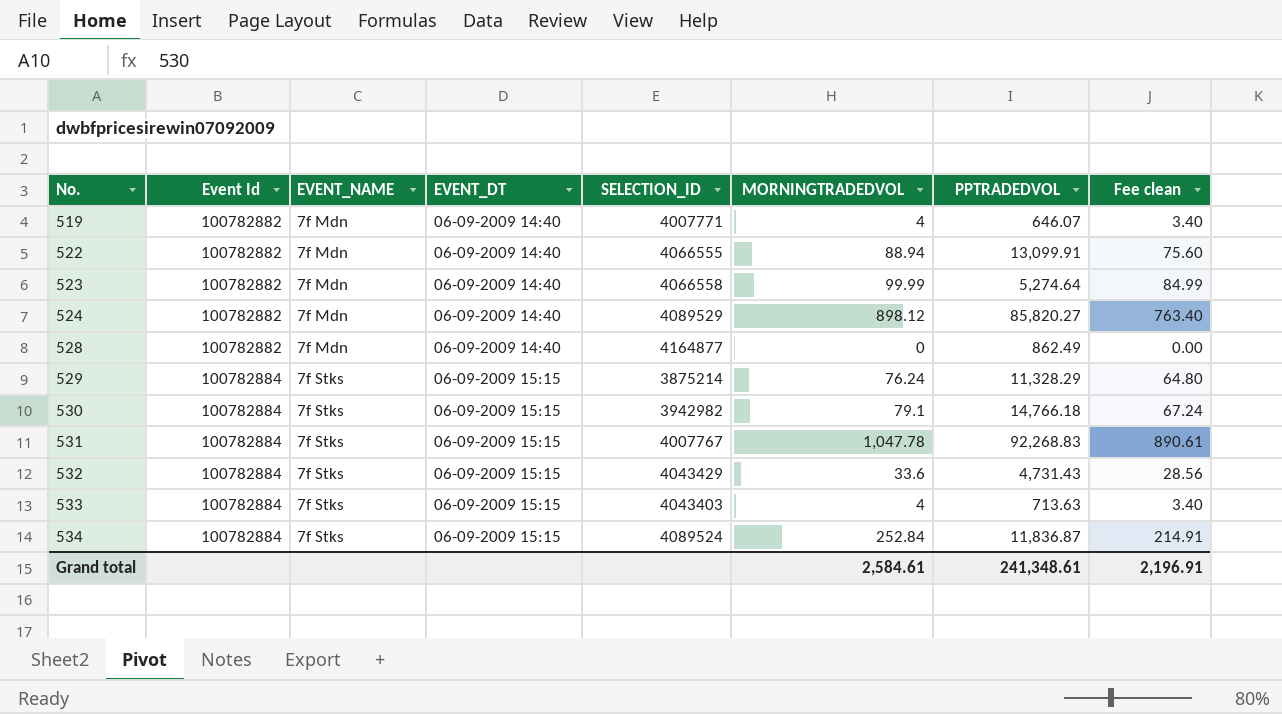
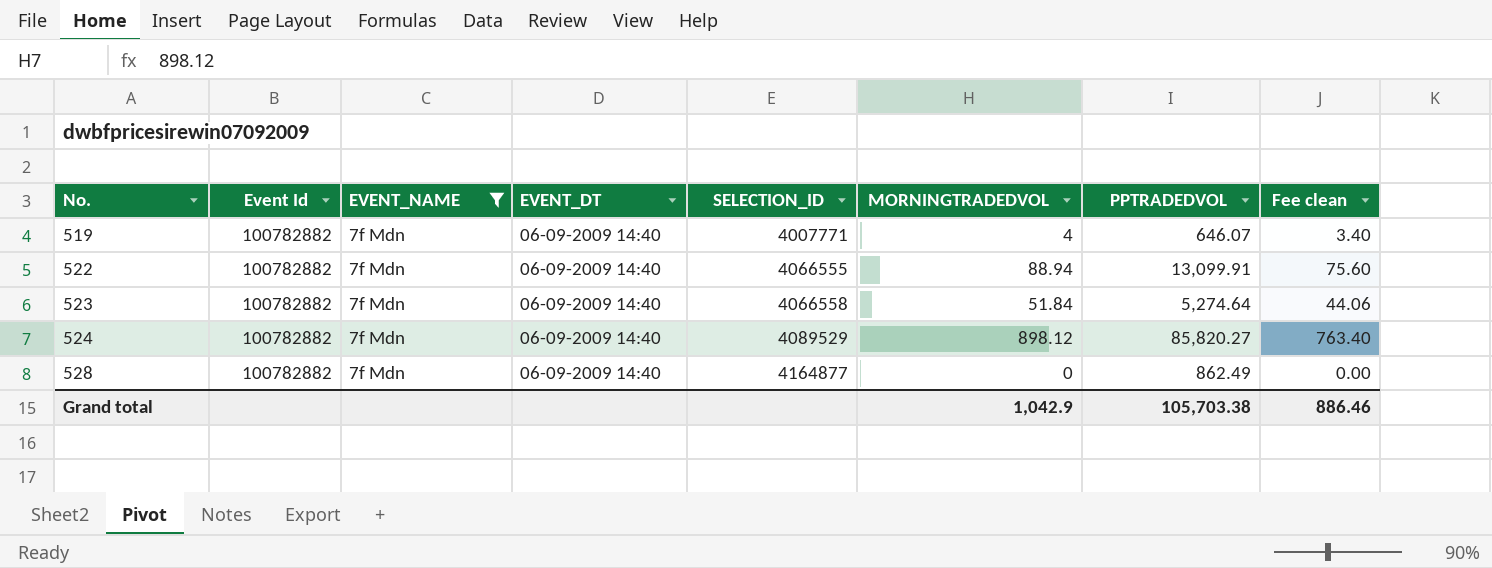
filter: none -> EVENT_NAME = 7f Mdn
523 | MORNINGTRADEDVOL: 99.99 -> 51.84
523 | Fee clean: 84.99 -> 44.06
Grand total | MORNINGTRADEDVOL: 2,584.61 -> 1,042.9
Grand total | PPTRADEDVOL: 241,348.61 -> 105,703.38
Grand total | Fee clean: 2,196.91 -> 886.46

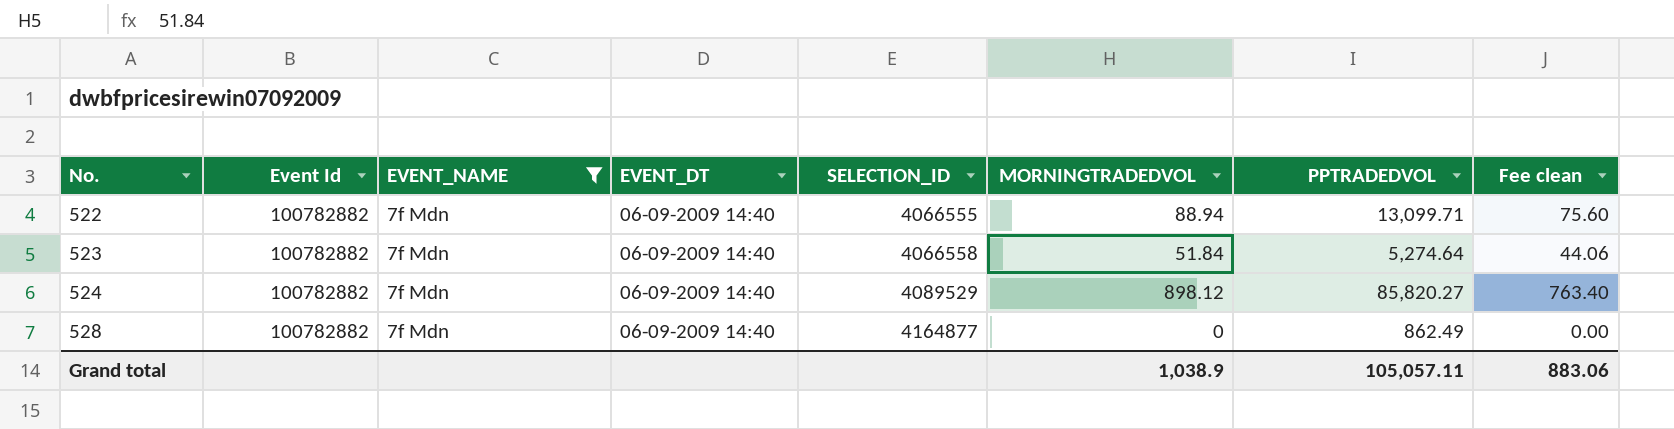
row 519: 100782882 | 7f Mdn | 06-09-2009 14:40 | 4007771 | 4 | 646.07 | 3.40 -> none
522 | PPTRADEDVOL: 13,099.91 -> 13,099.71
Grand total | MORNINGTRADEDVOL: 1,042.9 -> 1,038.9
Grand total | PPTRADEDVOL: 105,703.38 -> 105,057.11
Grand total | Fee clean: 886.46 -> 883.06

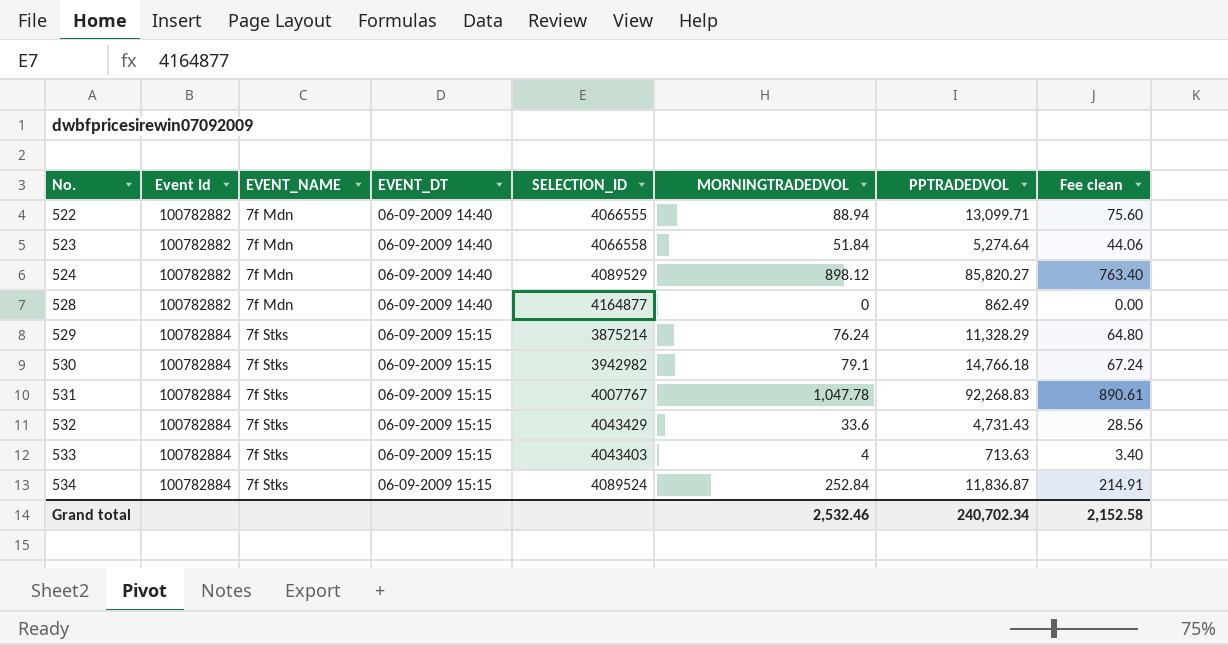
filter: EVENT_NAME = 7f Mdn -> none
Grand total | MORNINGTRADEDVOL: 1,038.9 -> 2,532.46
Grand total | PPTRADEDVOL: 105,057.11 -> 240,702.34
Grand total | Fee clean: 883.06 -> 2,152.58

